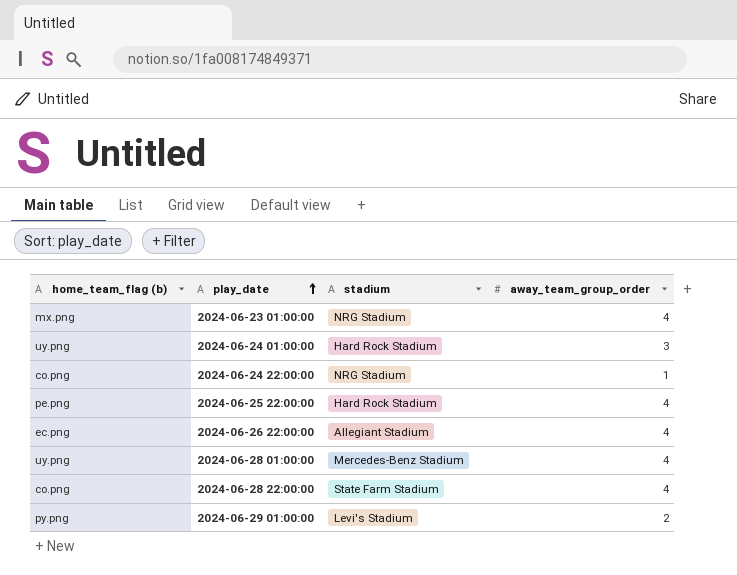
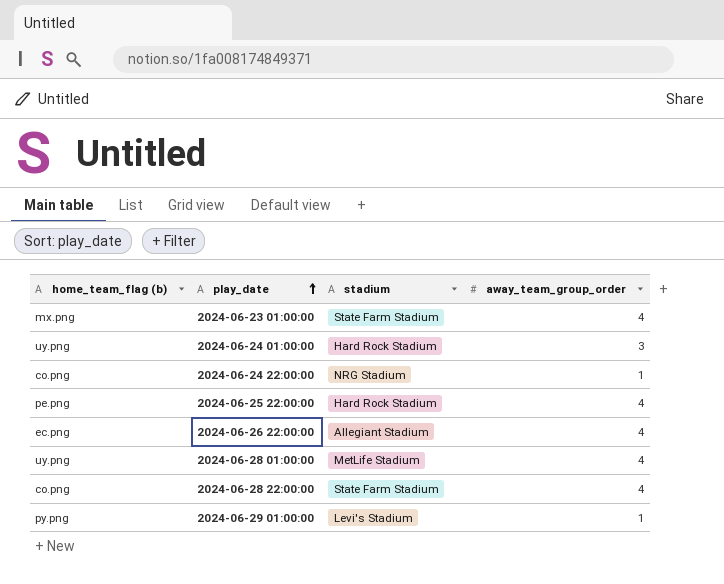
2024-06-23 01:00:00 | stadium: NRG Stadium -> State Farm Stadium
2024-06-28 01:00:00 | stadium: Mercedes-Benz Stadium -> MetLife Stadium
2024-06-29 01:00:00 | away_team_group_order: 2 -> 1

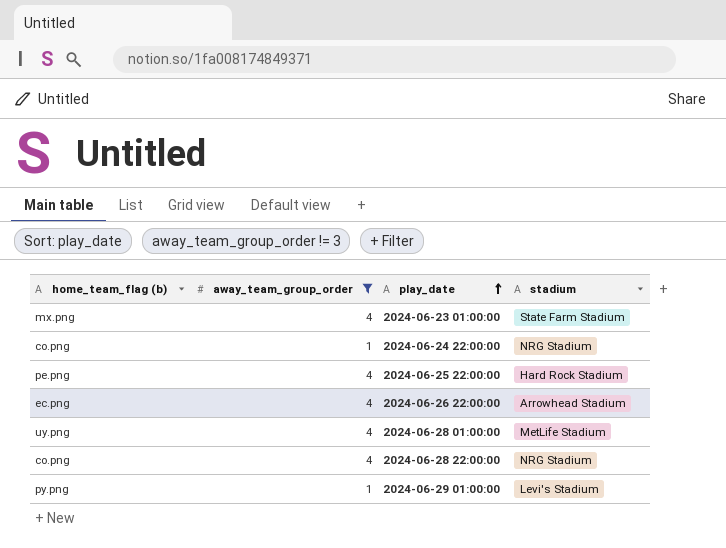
filter: none -> away_team_group_order != 3
column away_team_group_order | position: 4 -> 2
2024-06-26 22:00:00 | stadium: Allegiant Stadium -> Arrowhead Stadium
2024-06-28 22:00:00 | stadium: State Farm Stadium -> NRG Stadium

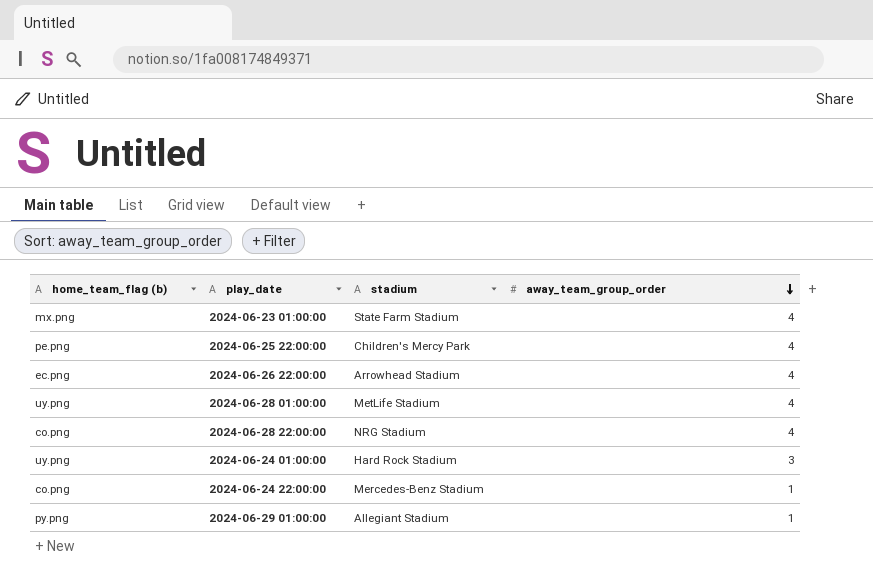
filter: away_team_group_order != 3 -> none
row order: play_date ascending -> away_team_group_order descending
column away_team_group_order | position: 2 -> 4
2024-06-25 22:00:00 | stadium: Hard Rock Stadium -> Children's Mercy Park
2024-06-24 22:00:00 | stadium: NRG Stadium -> Mercedes-Benz Stadium
2024-06-29 01:00:00 | stadium: Levi's Stadium -> Allegiant Stadium

